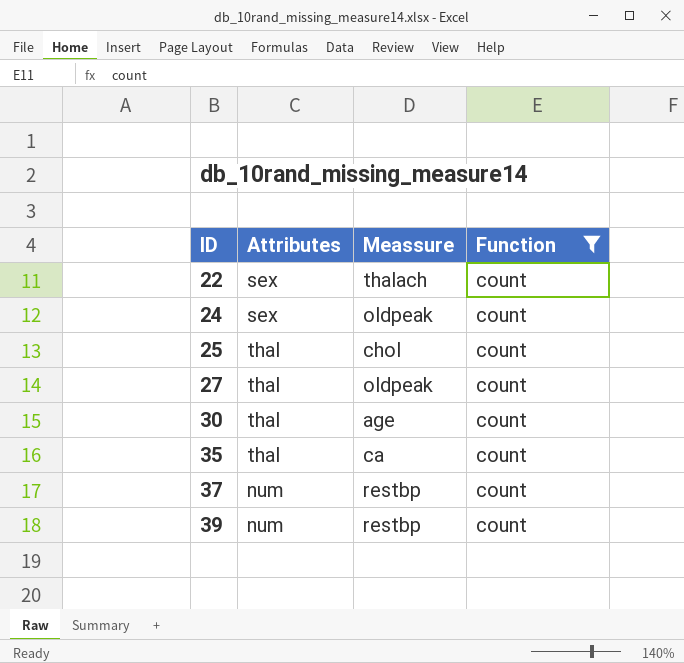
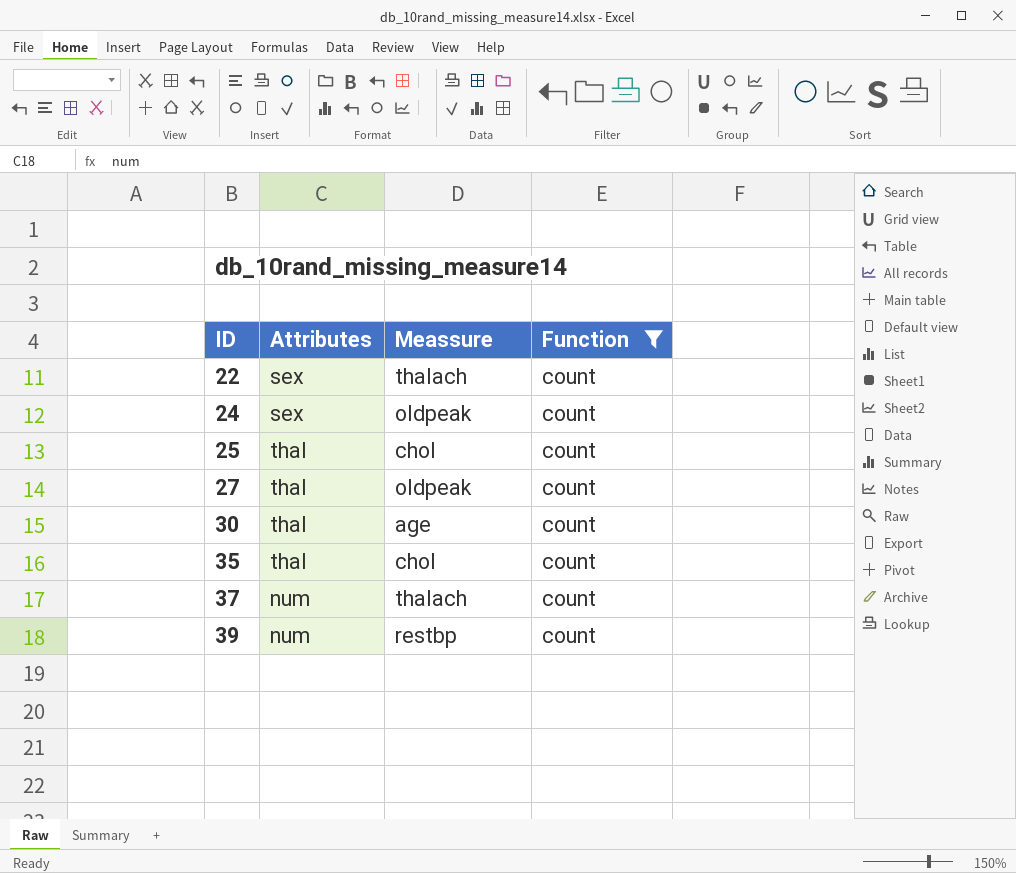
35 | Meassure: ca -> chol
37 | Meassure: restbp -> thalach

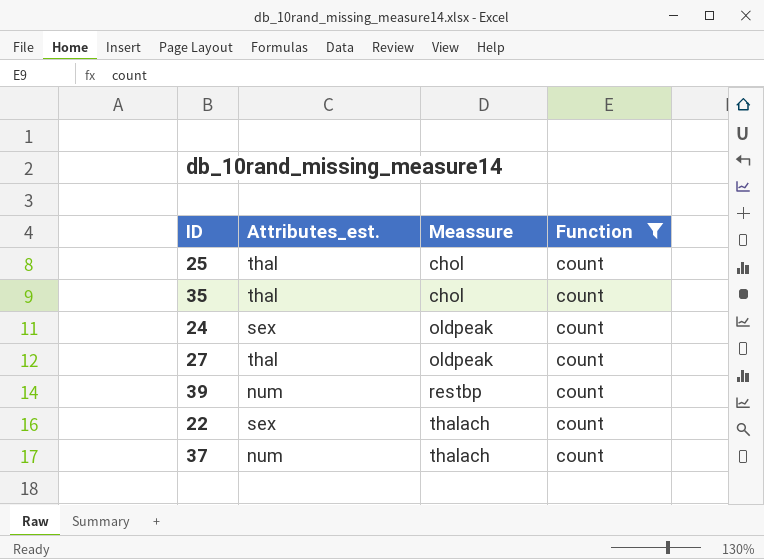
row order: ID ascending -> Meassure ascending
column name: Attributes -> Attributes_est.
row 30: thal | age | count -> none

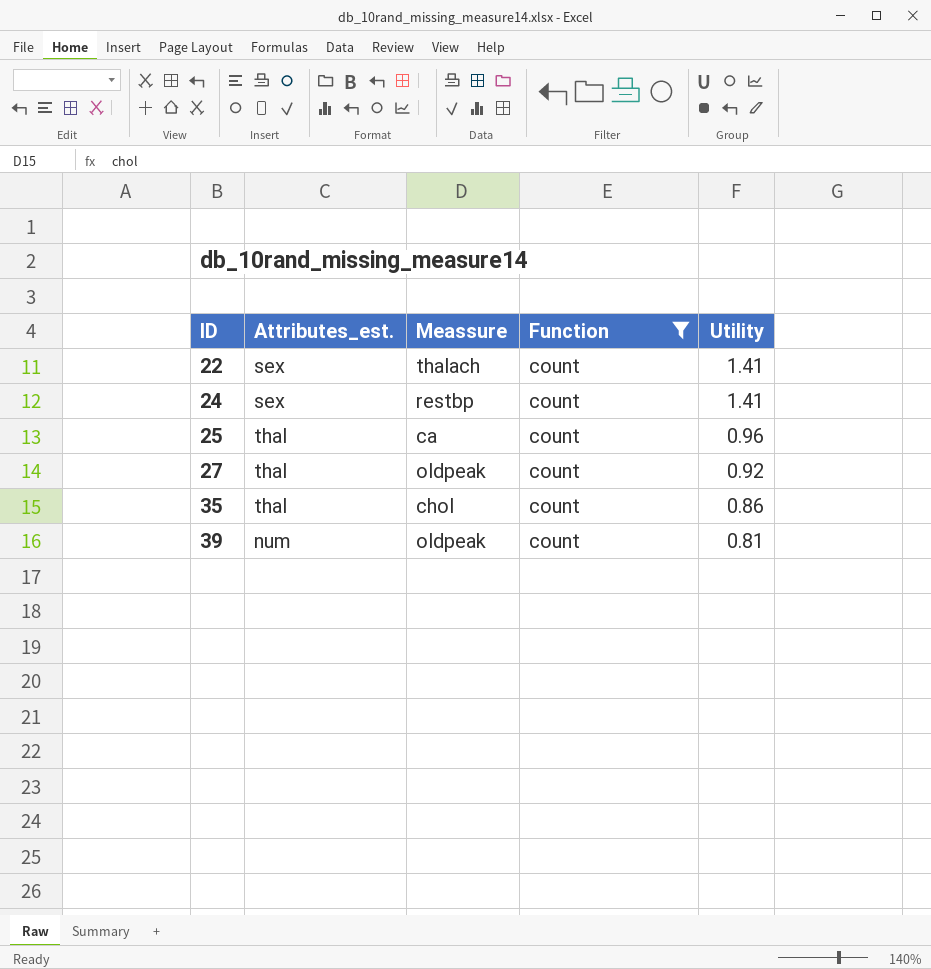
row order: Meassure ascending -> ID ascending
column Utility | position: none -> 5
row 37: num | thalach | count -> none
24 | Meassure: oldpeak -> restbp
25 | Meassure: chol -> ca
39 | Meassure: restbp -> oldpeak

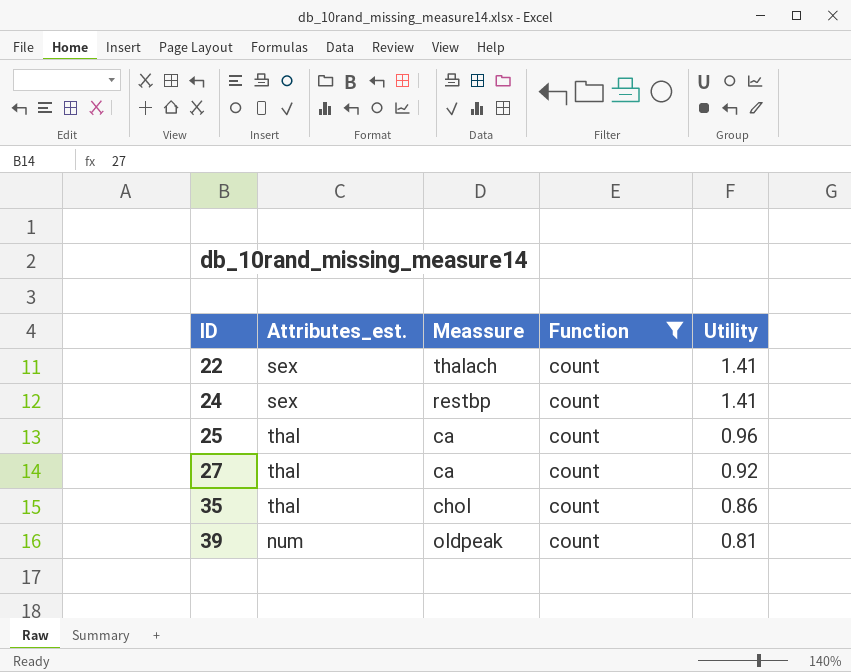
27 | Meassure: oldpeak -> ca

